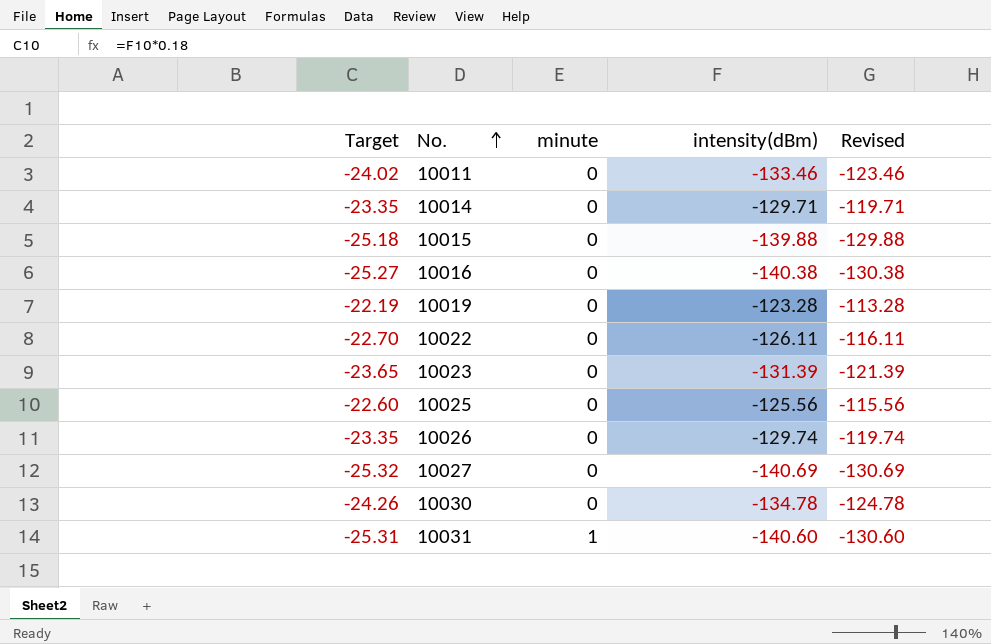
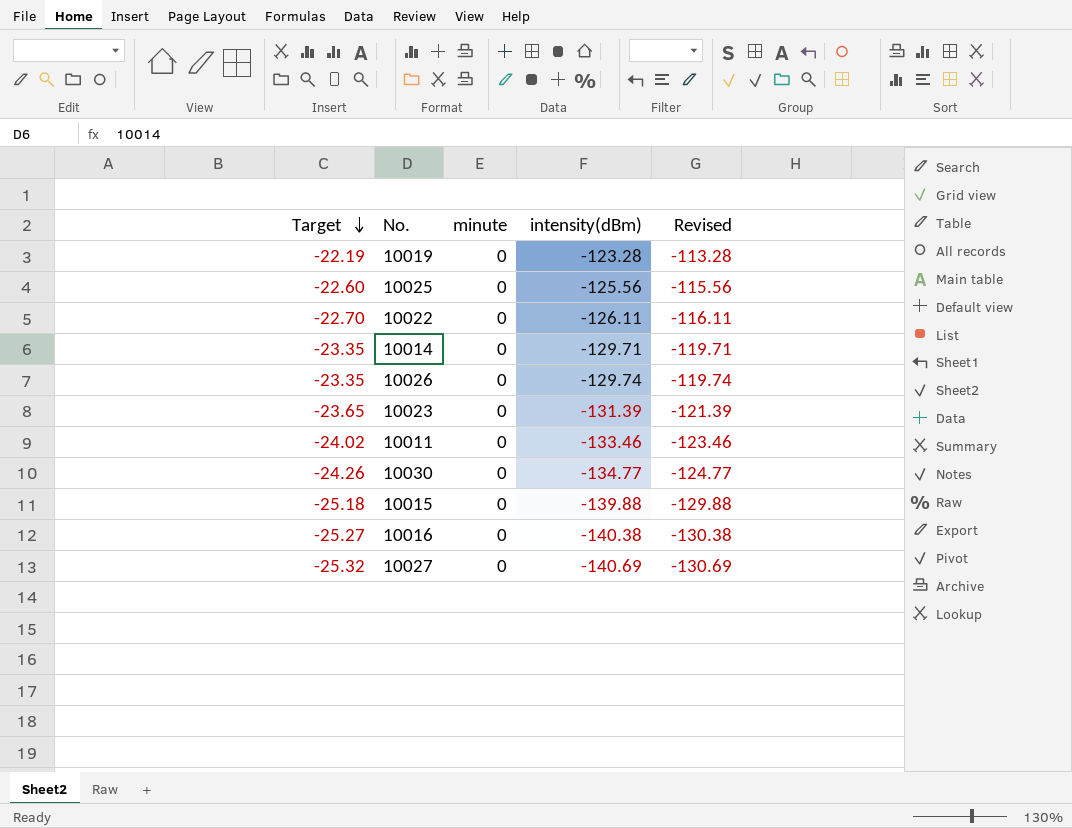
row order: No. ascending -> Target descending
row 10031: -25.31 | 1 | -140.60 | -130.60 -> none
10030 | intensity(dBm): -134.78 -> -134.77
10030 | Revised: -124.78 -> -124.77

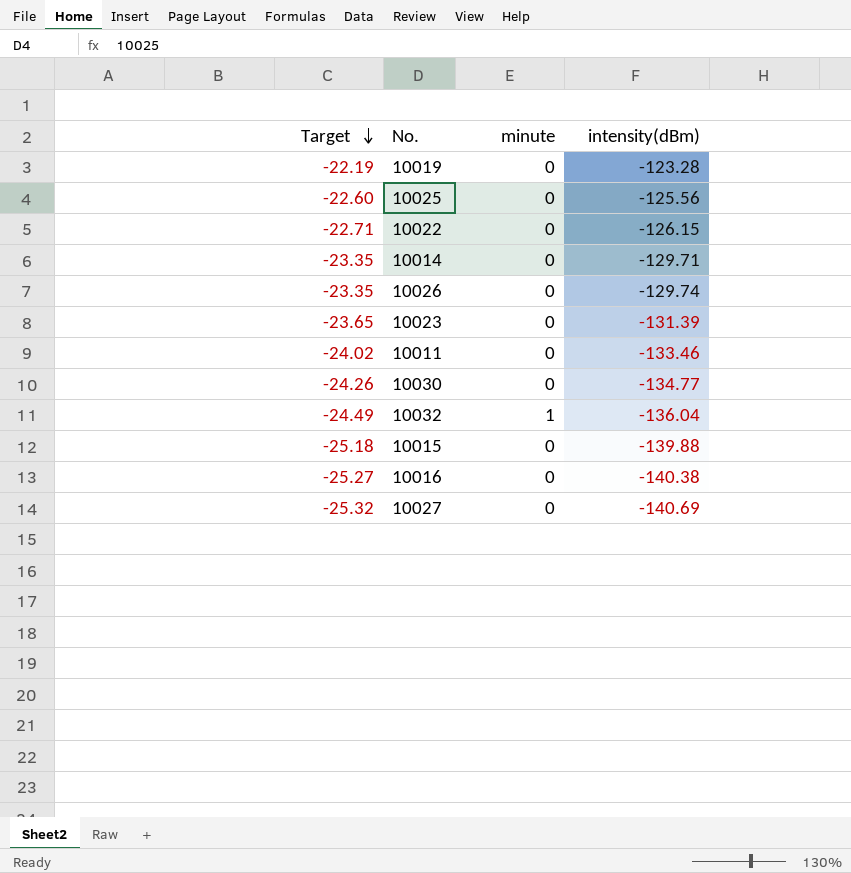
column Revised | formula: [intensity(dBm)] + 10 -> none
10022 | Target: -22.70 -> -22.71
10022 | intensity(dBm): -126.11 -> -126.15
row 10032: none -> -24.49 | 1 | -136.04

